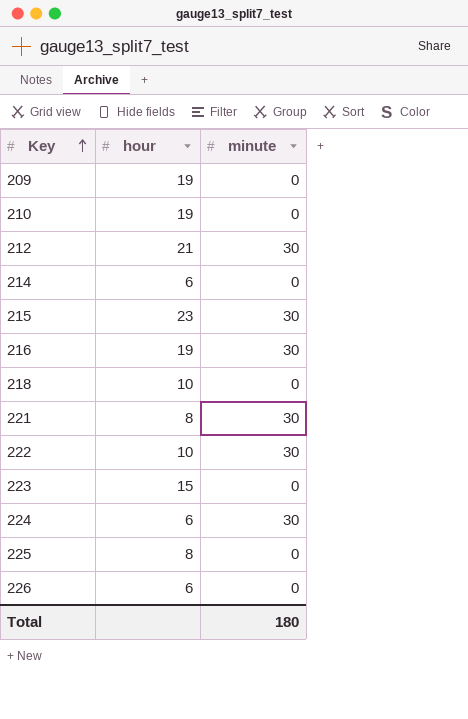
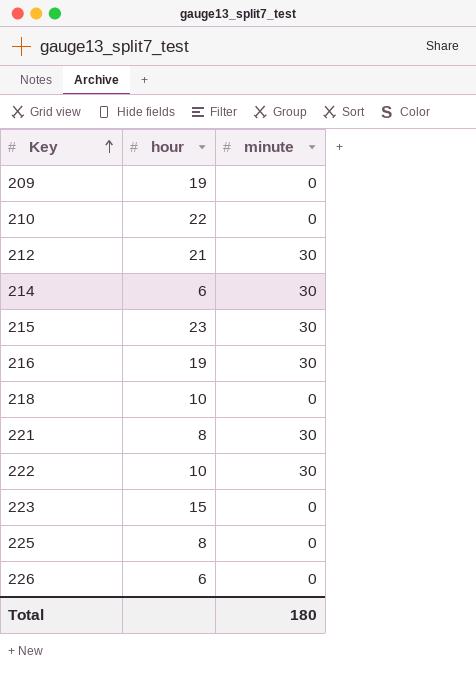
row 224: 6 | 30 -> none
210 | hour: 19 -> 22
214 | minute: 0 -> 30

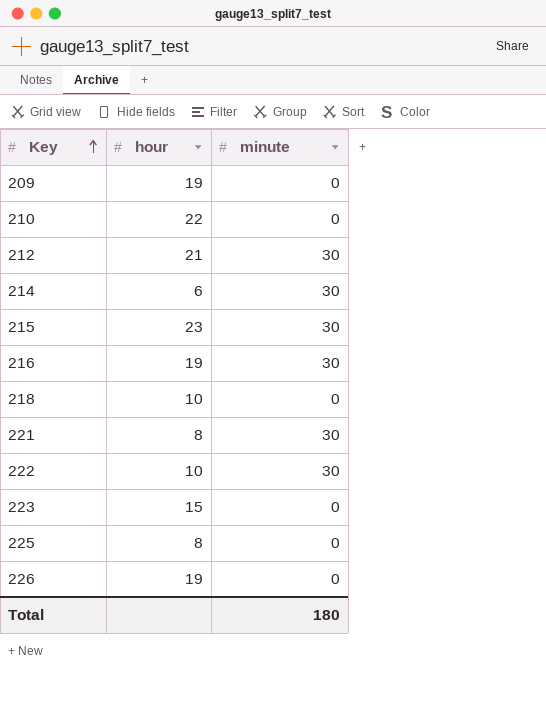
226 | hour: 6 -> 19

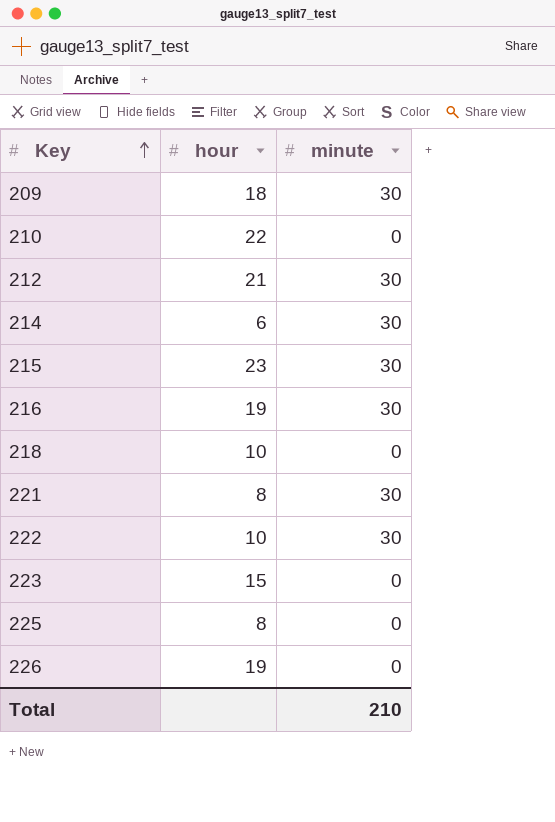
209 | hour: 19 -> 18
209 | minute: 0 -> 30
Total | minute: 180 -> 210

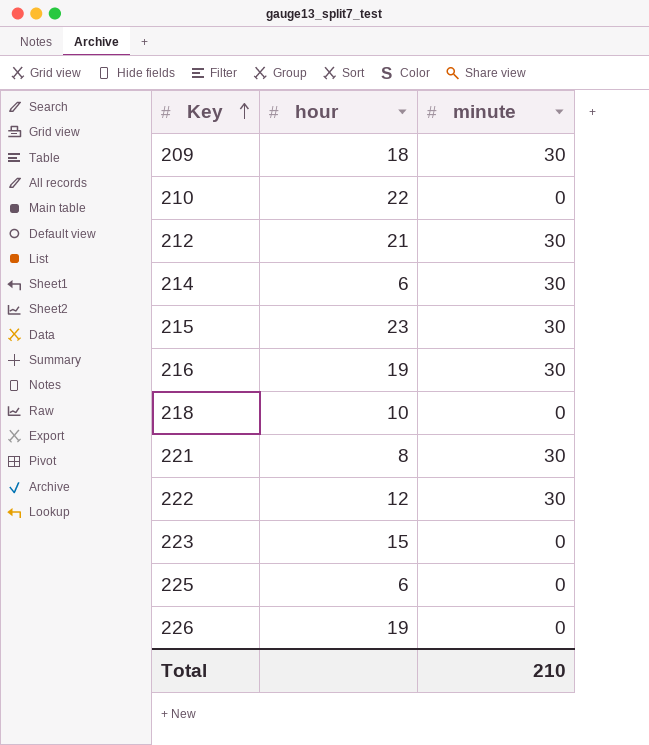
222 | hour: 10 -> 12
225 | hour: 8 -> 6

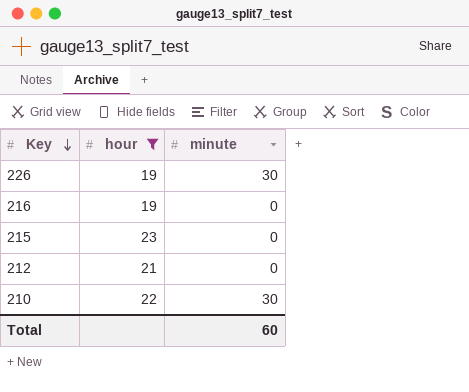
filter: none -> hour >= 19
row order: Key ascending -> Key descending
226 | minute: 0 -> 30
216 | minute: 30 -> 0
215 | minute: 30 -> 0
212 | minute: 30 -> 0
210 | minute: 0 -> 30
Total | minute: 210 -> 60

